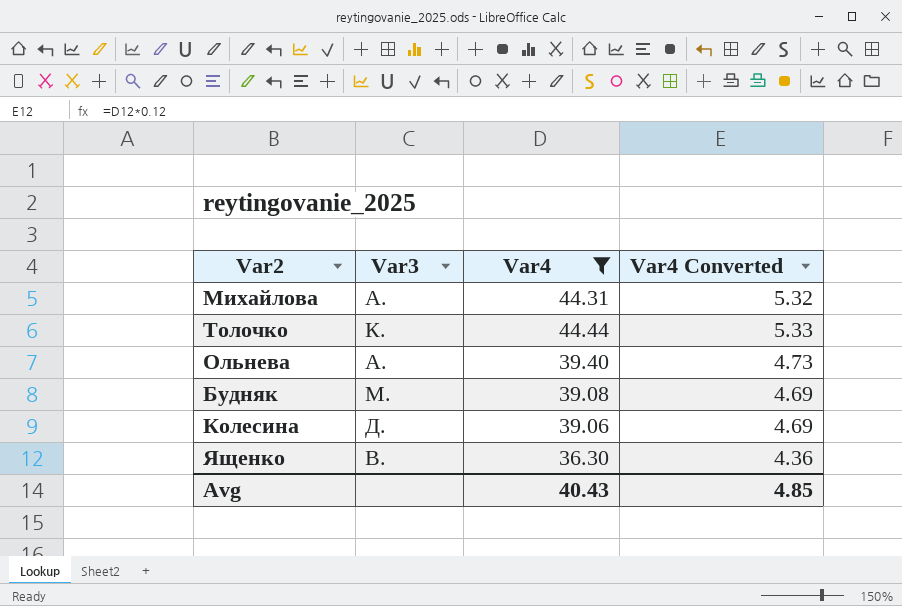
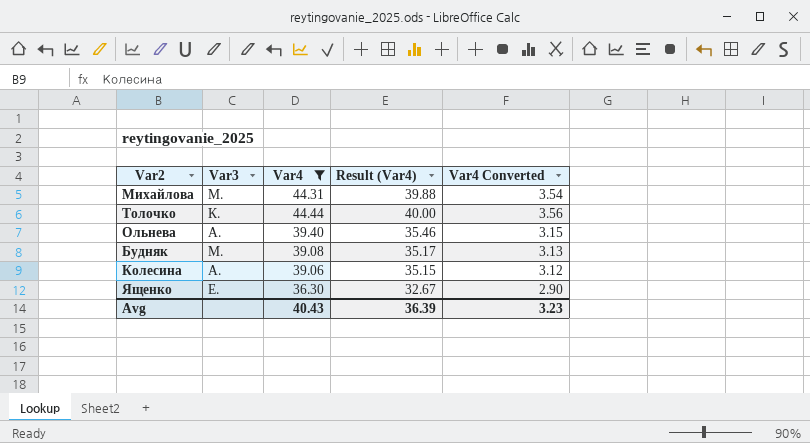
column Result (Var4) | formula: none -> [Var4] * 0.9
column Var4 Converted | formula: [Var4] * 0.12 -> [Var4] * 0.08
Михайлова | Var3: А. -> М.
Колесина | Var3: Д. -> А.
Ященко | Var3: В. -> Е.
Avg | Var4 Converted: 4.85 -> 3.23

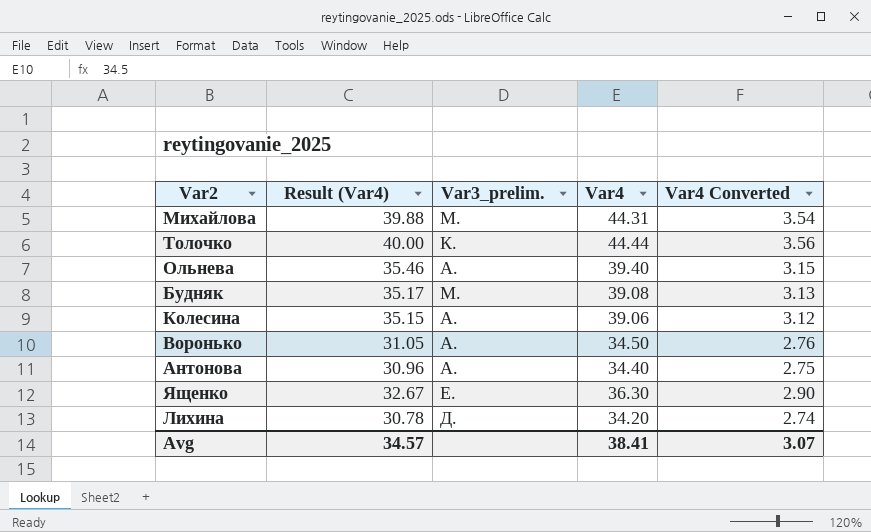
filter: Var4 >= 36.30 -> none
column Result (Var4) | position: 4 -> 2
column name: Var3 -> Var3_prelim.
Avg | Result (Var4): 36.39 -> 34.57
Avg | Var4: 40.43 -> 38.41
Avg | Var4 Converted: 3.23 -> 3.07

